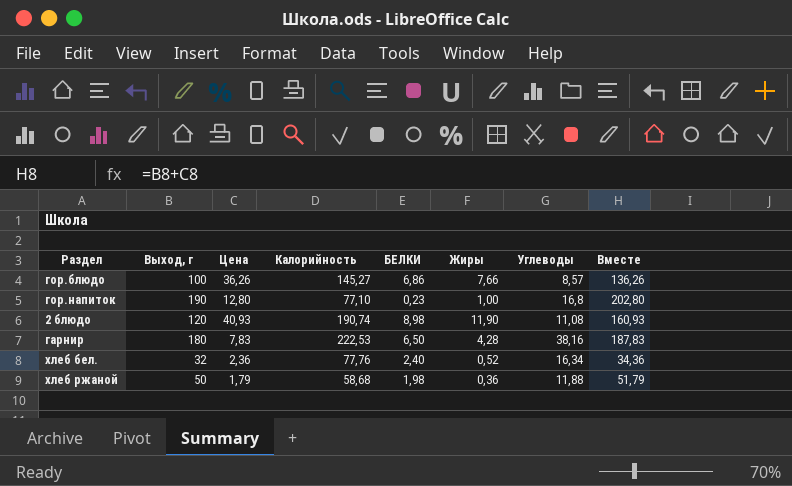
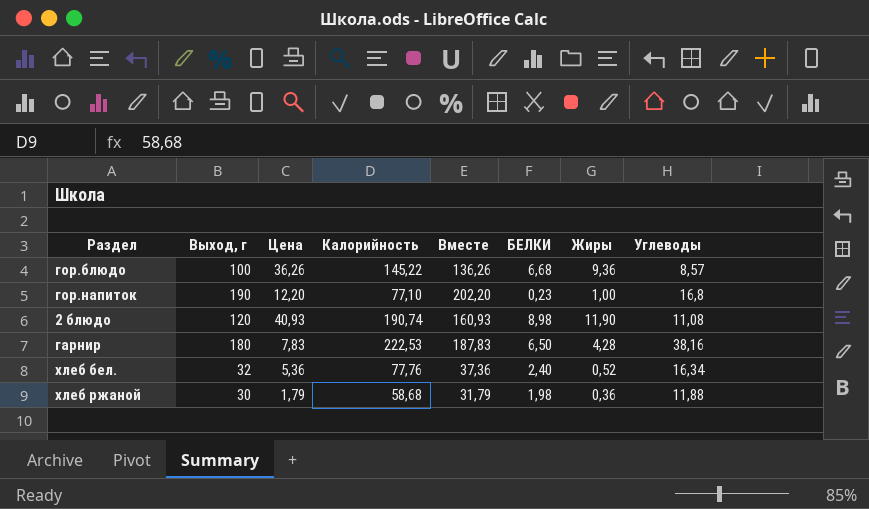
column Вместе | position: 8 -> 5
гор.блюдо | Калорийность: 145,27 -> 145,22
гор.блюдо | БЕЛКИ: 6,86 -> 6,68
гор.блюдо | Жиры: 7,66 -> 9,36
гор.напиток | Цена: 12,80 -> 12,20
гор.напиток | Вместе: 202,80 -> 202,20
хлеб бел. | Цена: 2,36 -> 5,36
хлеб бел. | Вместе: 34,36 -> 37,36
хлеб ржаной | Выход, г: 50 -> 30
хлеб ржаной | Вместе: 51,79 -> 31,79

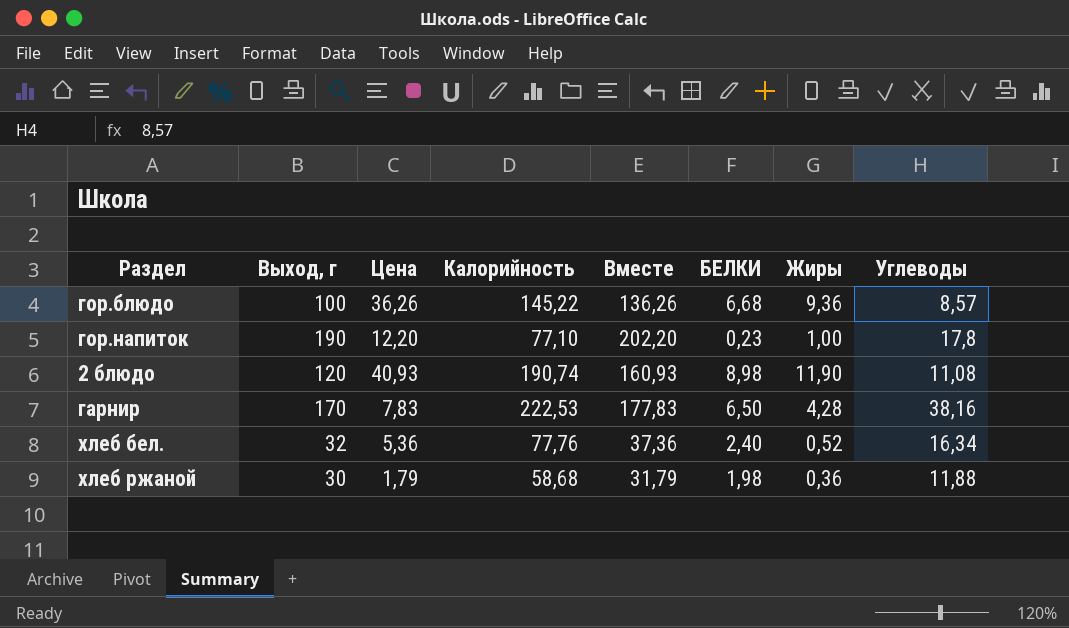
гор.напиток | Углеводы: 16,8 -> 17,8
гарнир | Выход, г: 180 -> 170
гарнир | Вместе: 187,83 -> 177,83

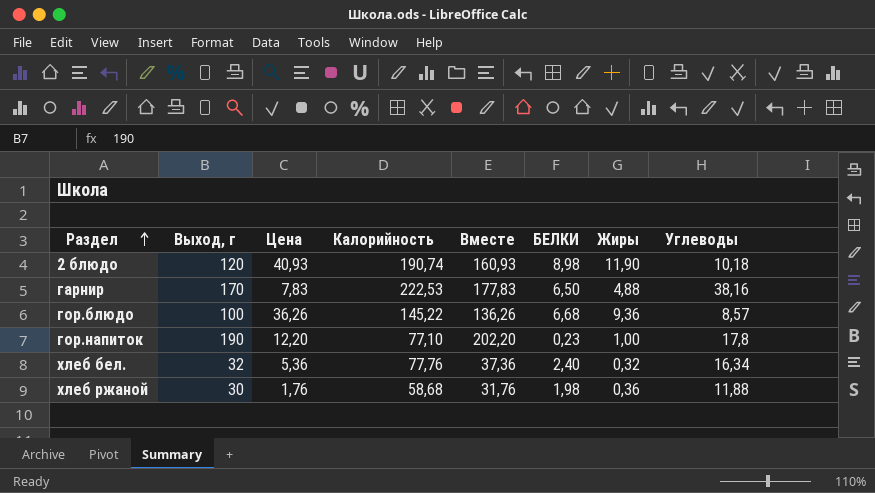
row order: none -> Раздел ascending
2 блюдо | Углеводы: 11,08 -> 10,18
гарнир | Жиры: 4,28 -> 4,88
хлеб бел. | Жиры: 0,52 -> 0,32
хлеб ржаной | Цена: 1,79 -> 1,76
хлеб ржаной | Вместе: 31,79 -> 31,76

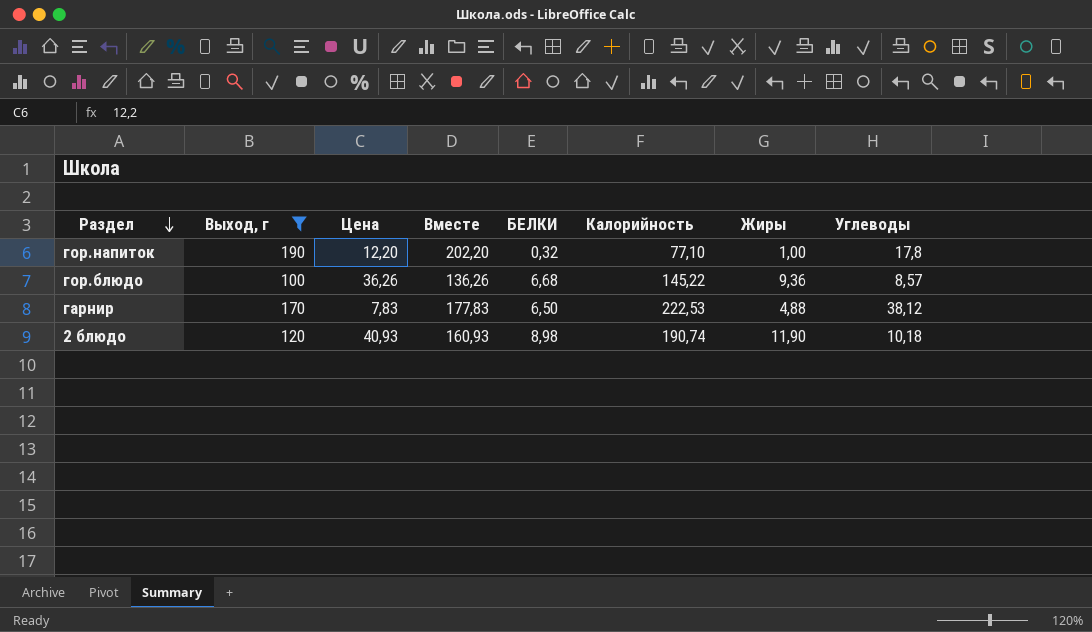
filter: none -> Выход, г >= 100
row order: Раздел ascending -> Раздел descending
column Калорийность | position: 4 -> 6
гор.напиток | БЕЛКИ: 0,23 -> 0,32
гарнир | Углеводы: 38,16 -> 38,12

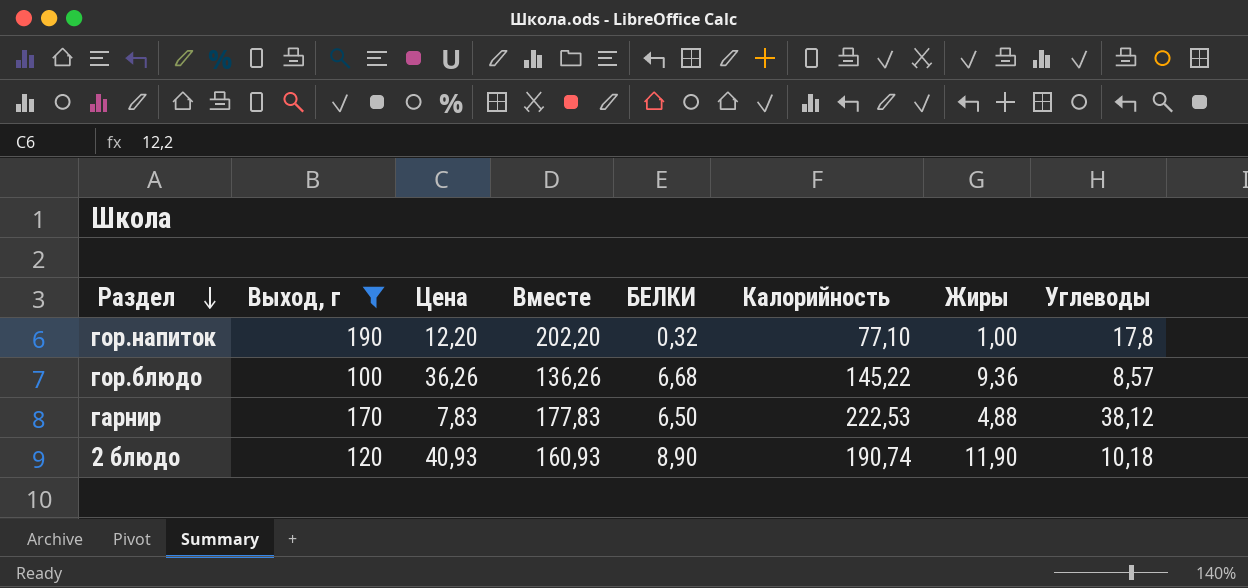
2 блюдо | БЕЛКИ: 8,98 -> 8,90

